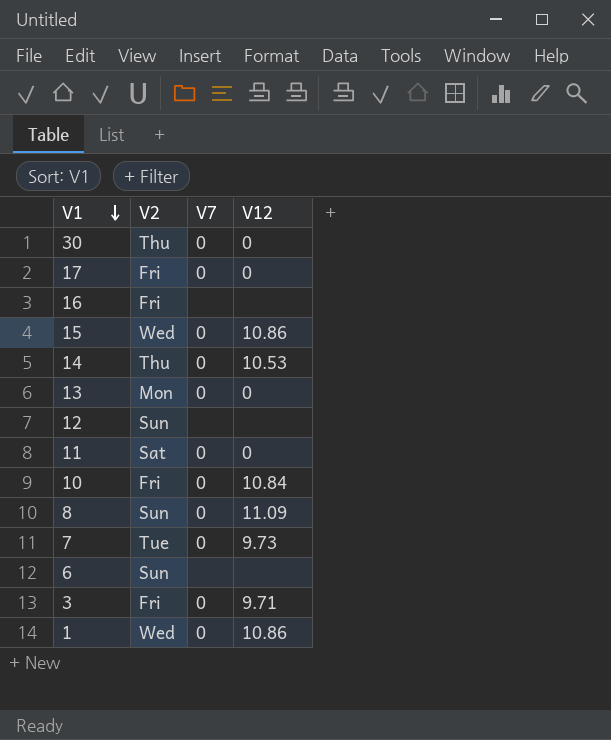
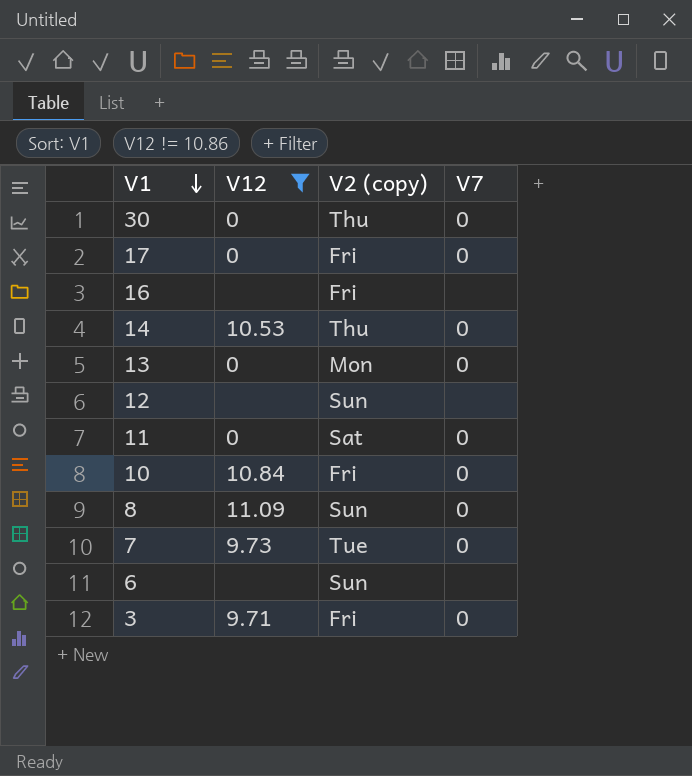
filter: none -> V12 != 10.86
column V12 | position: 4 -> 2
column name: V2 -> V2 (copy)

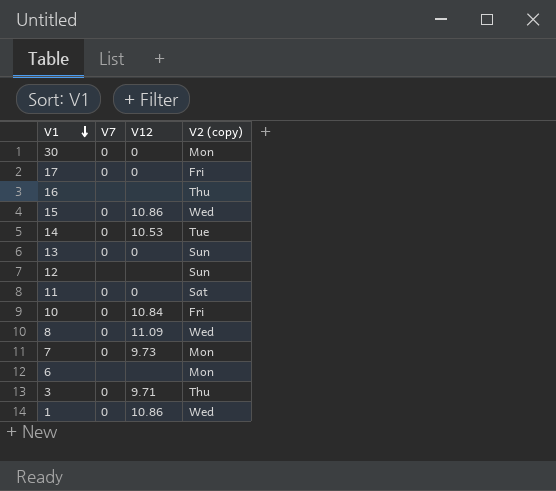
filter: V12 != 10.86 -> none
column V7 | position: 4 -> 2
30 | V2 (copy): Thu -> Mon
16 | V2 (copy): Fri -> Thu
14 | V2 (copy): Thu -> Tue
13 | V2 (copy): Mon -> Sun
8 | V2 (copy): Sun -> Wed
7 | V2 (copy): Tue -> Mon
6 | V2 (copy): Sun -> Mon
3 | V2 (copy): Fri -> Thu

